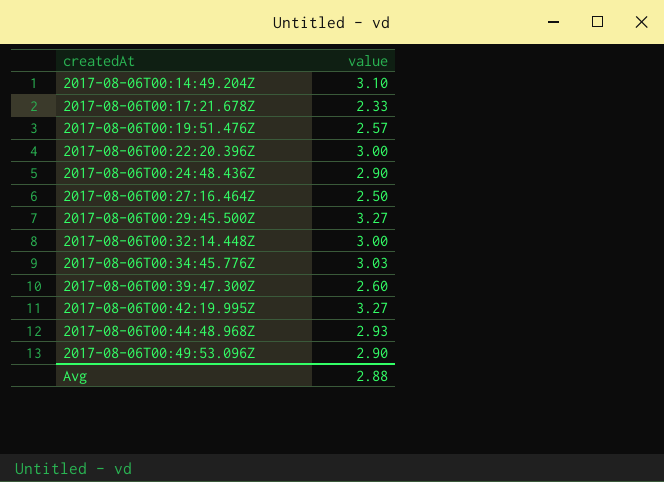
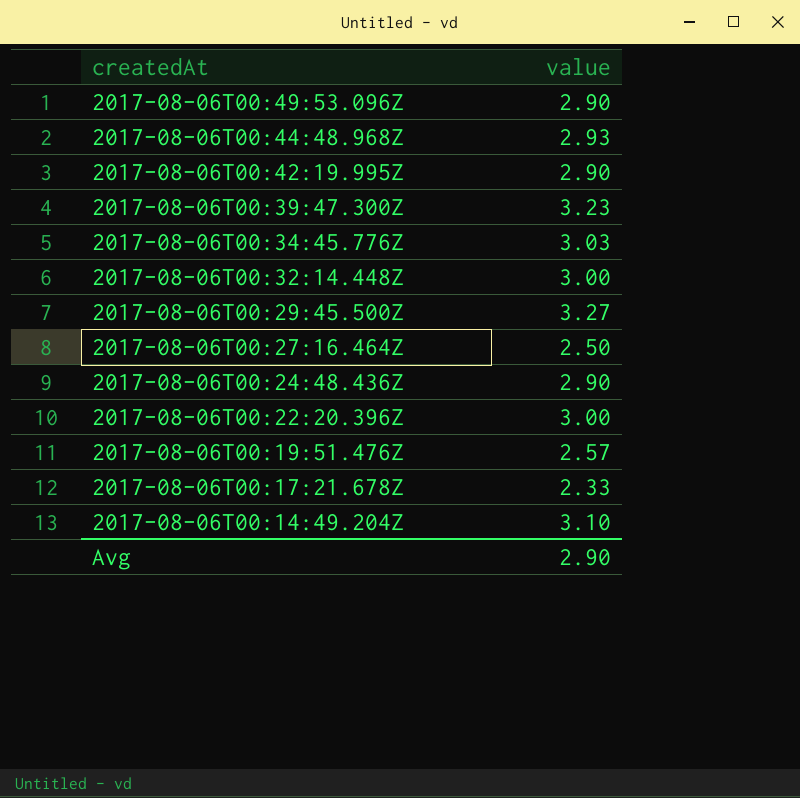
row order: createdAt ascending -> createdAt descending
2017-08-06T00:42:19.995Z | value: 3.27 -> 2.90
2017-08-06T00:39:47.300Z | value: 2.60 -> 3.23
Avg | value: 2.88 -> 2.90

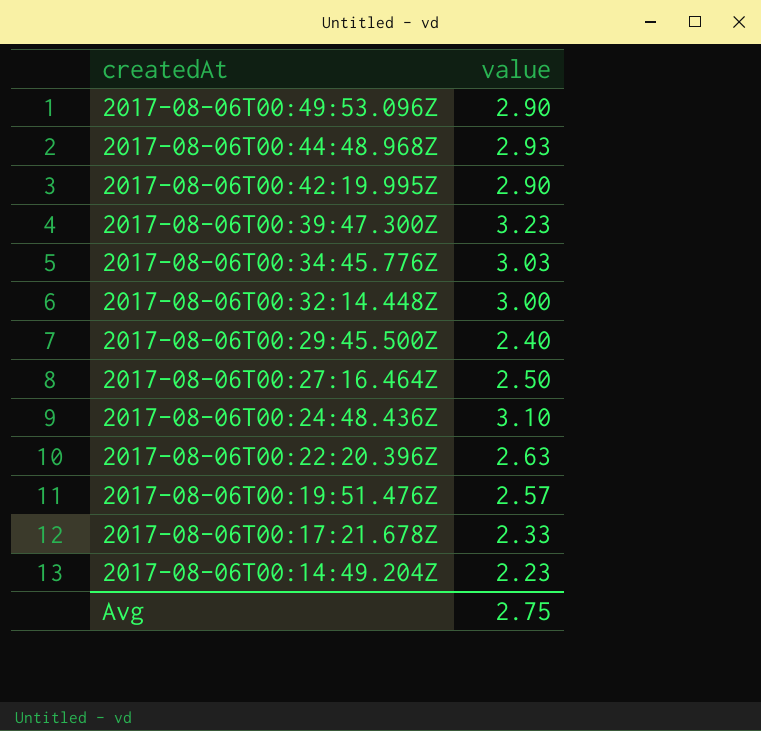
2017-08-06T00:29:45.500Z | value: 3.27 -> 2.40
2017-08-06T00:24:48.436Z | value: 2.90 -> 3.10
2017-08-06T00:22:20.396Z | value: 3.00 -> 2.63
2017-08-06T00:14:49.204Z | value: 3.10 -> 2.23
Avg | value: 2.90 -> 2.75

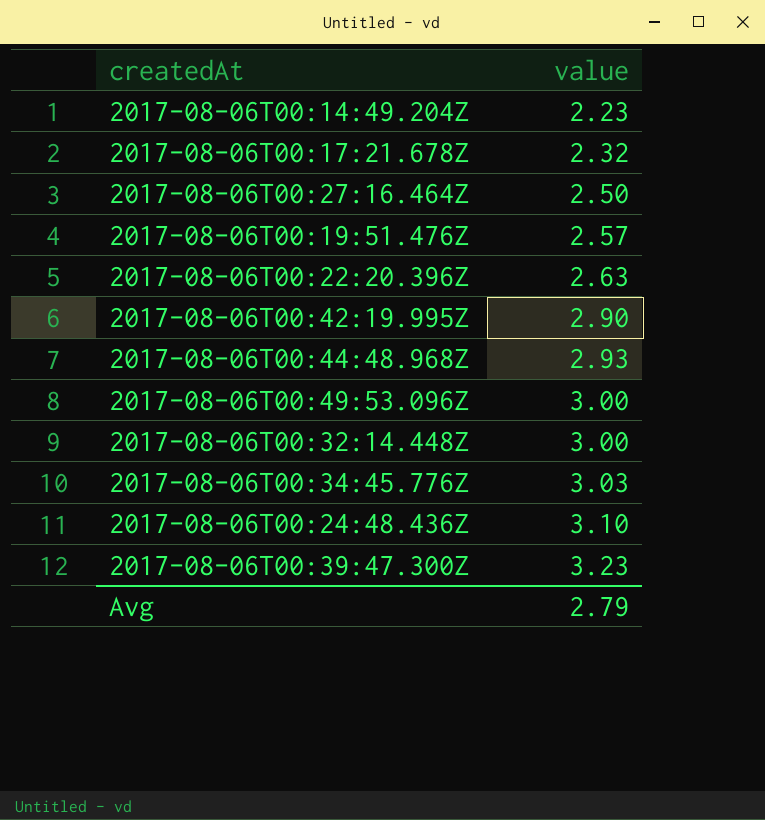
row order: createdAt descending -> value ascending
row 2017-08-06T00:29:45.500Z: 2.40 -> none
2017-08-06T00:17:21.678Z | value: 2.33 -> 2.32
2017-08-06T00:49:53.096Z | value: 2.90 -> 3.00
Avg | value: 2.75 -> 2.79

